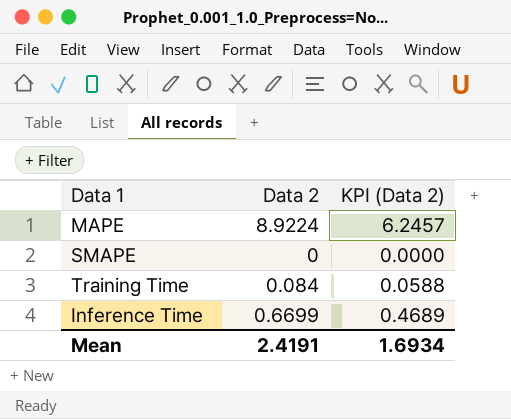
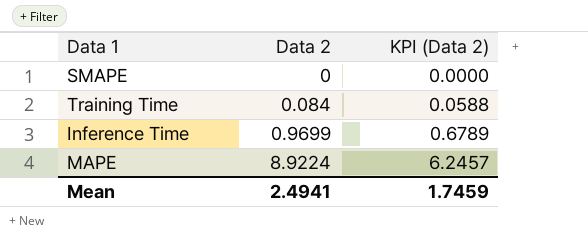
row order: none -> Data 2 ascending
Inference Time | Data 2: 0.6699 -> 0.9699
Inference Time | KPI (Data 2): 0.4689 -> 0.6789
Mean | Data 2: 2.4191 -> 2.4941
Mean | KPI (Data 2): 1.6934 -> 1.7459

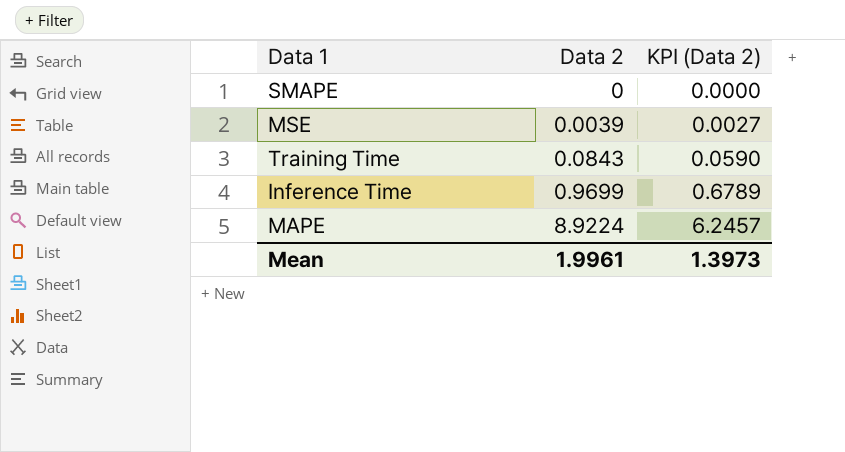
row MSE: none -> 0.0039 | 0.0027
Training Time | Data 2: 0.084 -> 0.0843
Training Time | KPI (Data 2): 0.0588 -> 0.0590
Mean | Data 2: 2.4941 -> 1.9961
Mean | KPI (Data 2): 1.7459 -> 1.3973

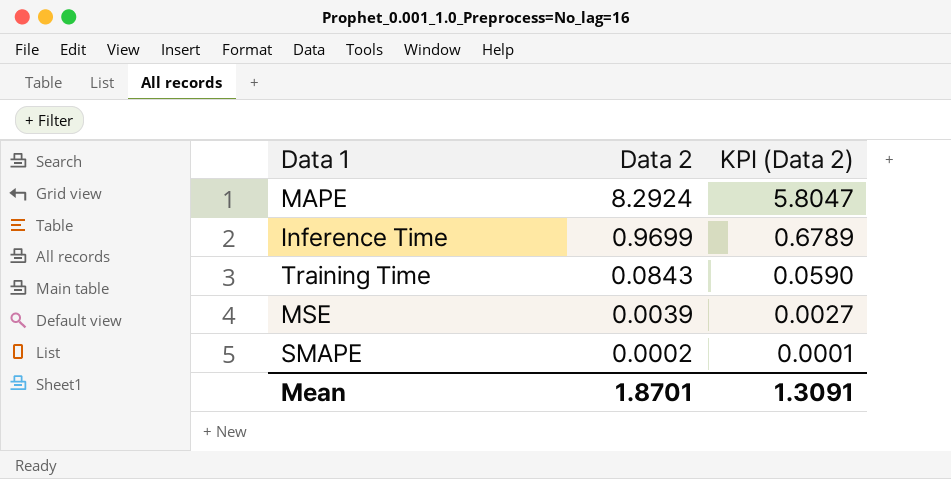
row order: Data 2 ascending -> Data 2 descending
MAPE | Data 2: 8.9224 -> 8.2924
MAPE | KPI (Data 2): 6.2457 -> 5.8047
SMAPE | Data 2: 0 -> 0.0002
SMAPE | KPI (Data 2): 0.0000 -> 0.0001
Mean | Data 2: 1.9961 -> 1.8701
Mean | KPI (Data 2): 1.3973 -> 1.3091

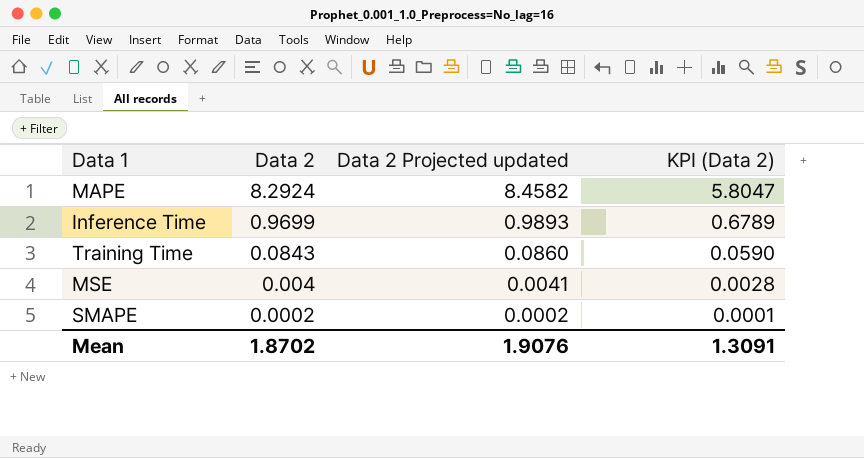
column Data 2 Projected updated | formula: none -> [Data 2] * 1.02
MSE | Data 2: 0.0039 -> 0.004
MSE | KPI (Data 2): 0.0027 -> 0.0028
Mean | Data 2: 1.8701 -> 1.8702

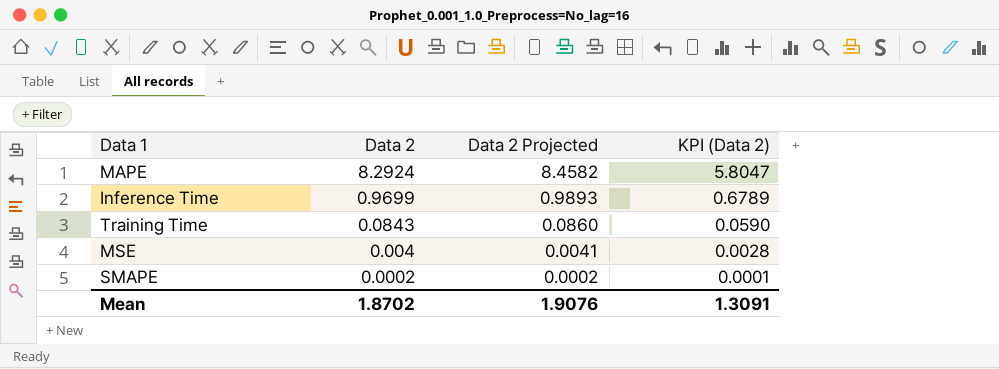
column name: Data 2 Projected updated -> Data 2 Projected

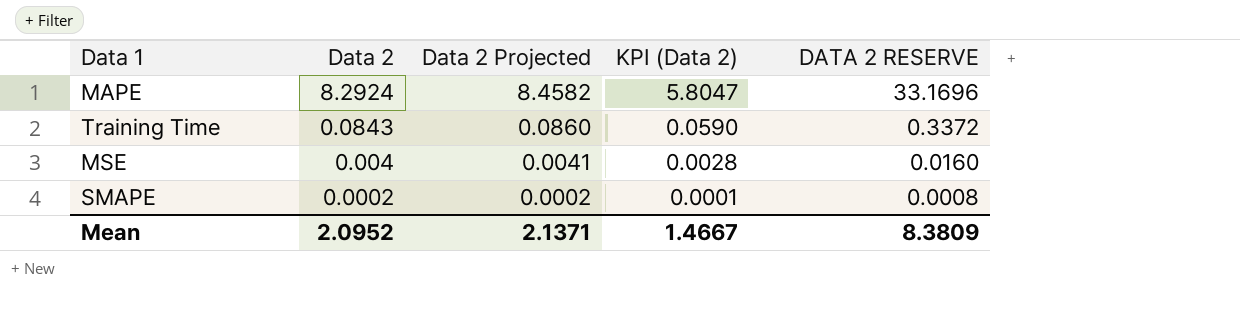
column DATA 2 RESERVE | formula: none -> [Data 2] * 4
row Inference Time: 0.9699 | 0.9893 | 0.6789 -> none
Mean | Data 2: 1.8702 -> 2.0952
Mean | Data 2 Projected: 1.9076 -> 2.1371
Mean | KPI (Data 2): 1.3091 -> 1.4667

